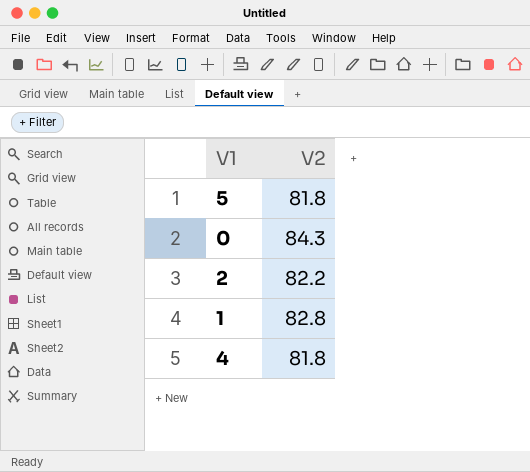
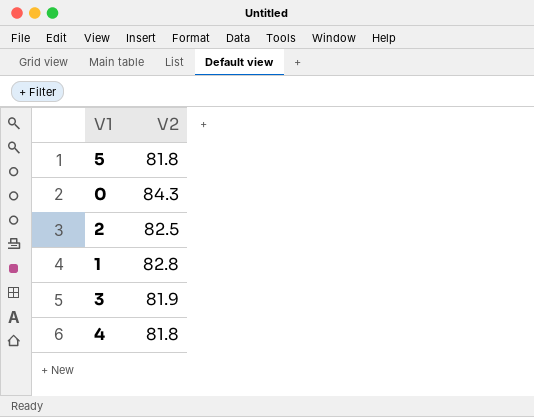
2 | V2: 82.2 -> 82.5
row 3: none -> 81.9

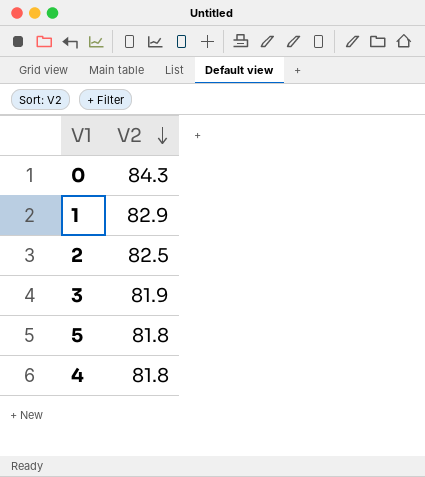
row order: none -> V2 descending
1 | V2: 82.8 -> 82.9

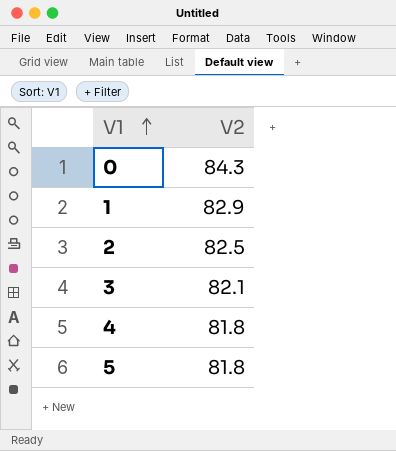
row order: V2 descending -> V1 ascending
3 | V2: 81.9 -> 82.1

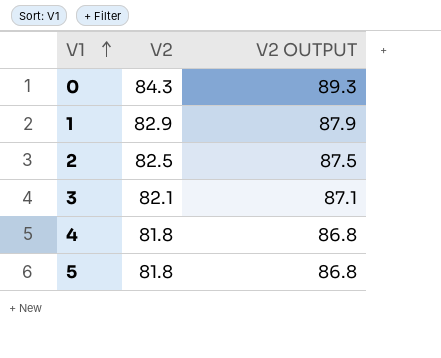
column V2 OUTPUT | formula: none -> [V2] + 5

